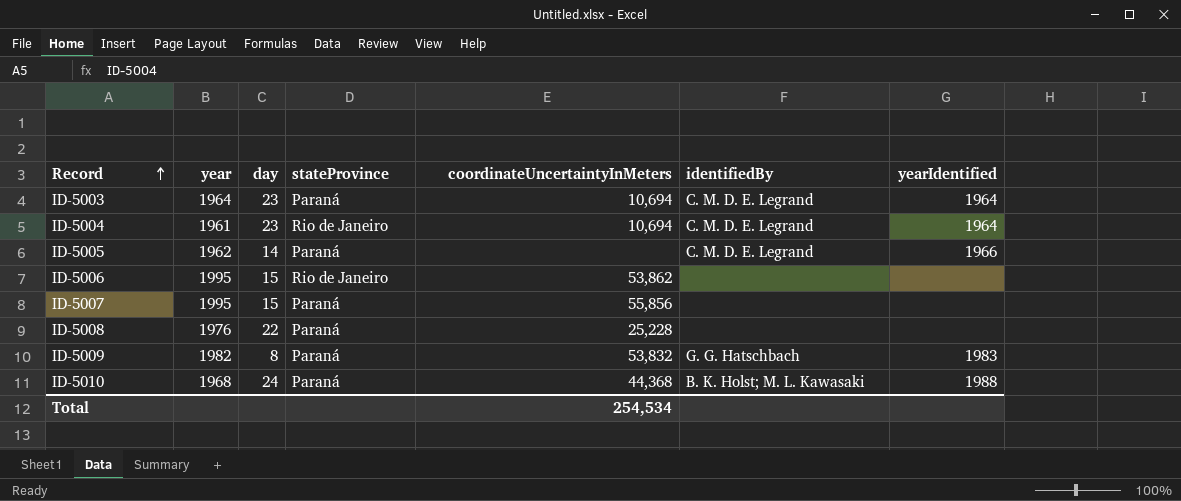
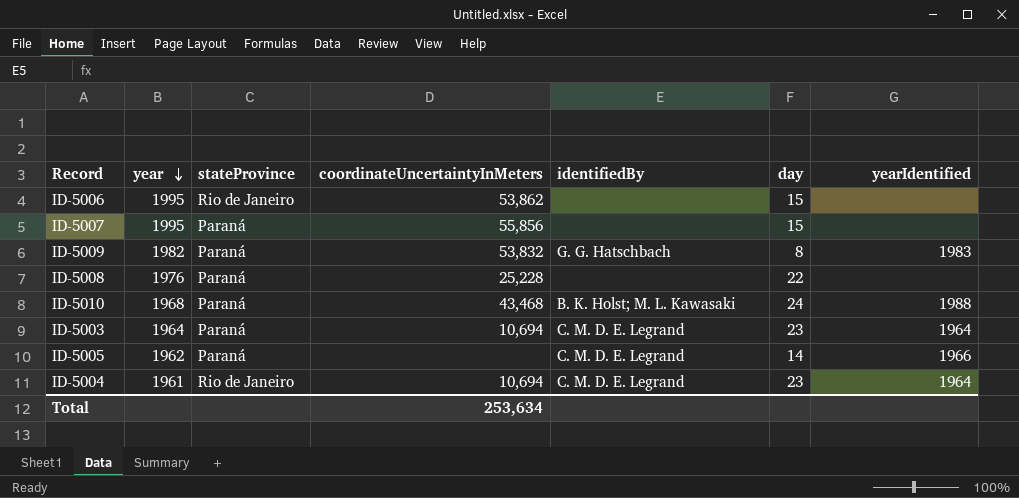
row order: Record ascending -> year descending
column day | position: 3 -> 6
ID-5010 | coordinateUncertaintyInMeters: 44,368 -> 43,468
Total | coordinateUncertaintyInMeters: 254,534 -> 253,634

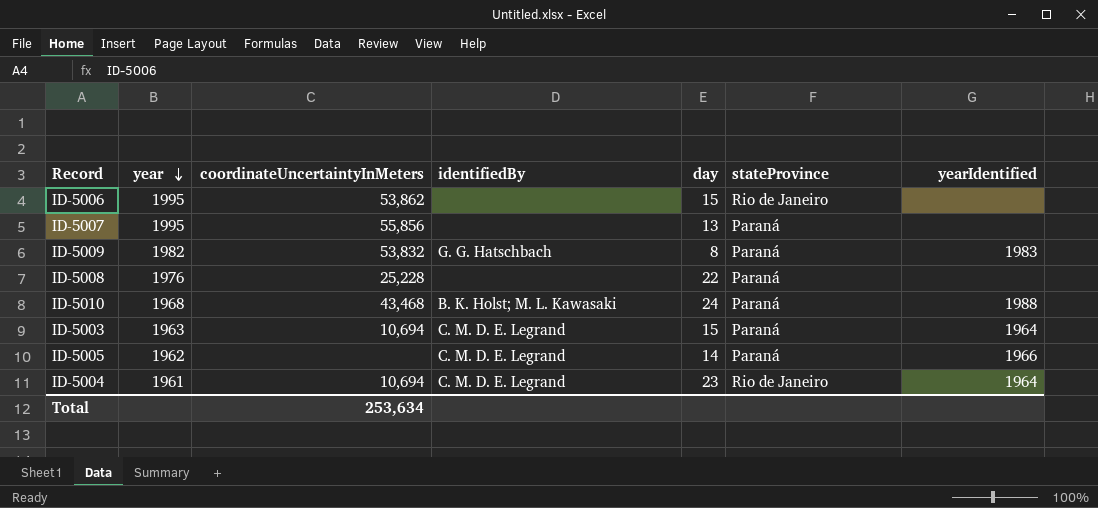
column stateProvince | position: 3 -> 6
ID-5007 | day: 15 -> 13
ID-5003 | year: 1964 -> 1963
ID-5003 | day: 23 -> 15

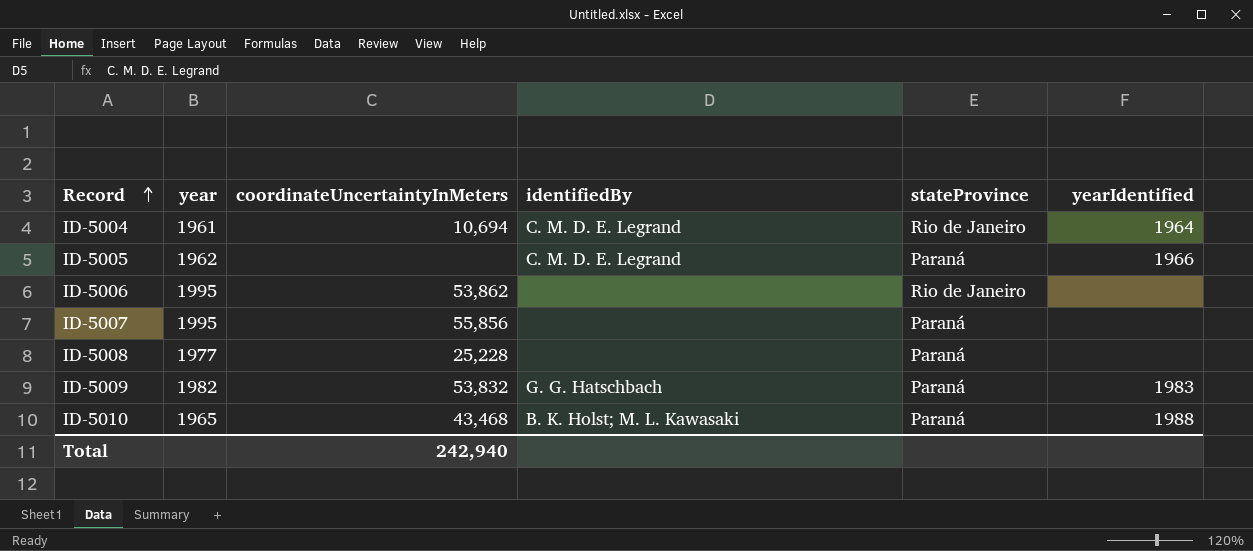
row order: year descending -> Record ascending
column day | position: 5 -> none
row ID-5003: 1963 | 10,694 | C. M. D. E. Legrand | 15 | Paraná | 1964 -> none
ID-5008 | year: 1976 -> 1977
ID-5010 | year: 1968 -> 1965
Total | coordinateUncertaintyInMeters: 253,634 -> 242,940

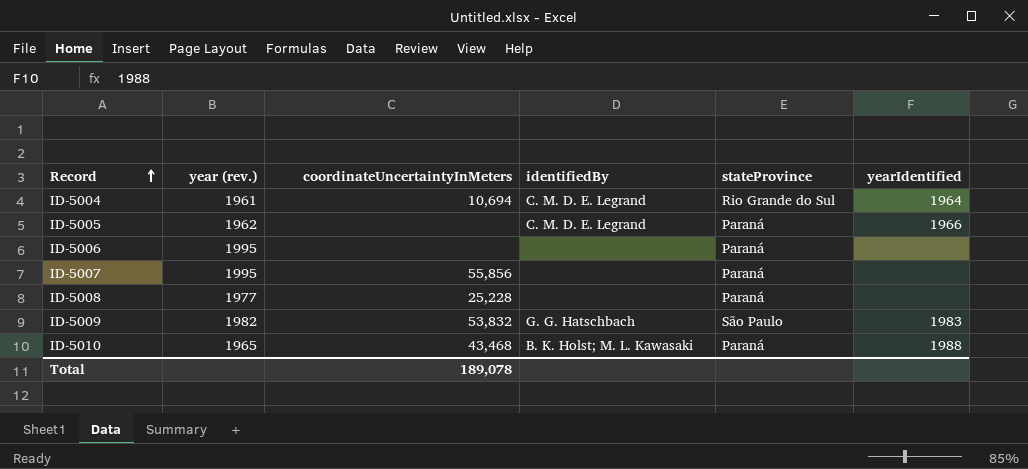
column name: year -> year (rev.)
ID-5004 | stateProvince: Rio de Janeiro -> Rio Grande do Sul
ID-5006 | coordinateUncertaintyInMeters: 53,862 -> none
ID-5006 | stateProvince: Rio de Janeiro -> Paraná
ID-5009 | stateProvince: Paraná -> São Paulo
Total | coordinateUncertaintyInMeters: 242,940 -> 189,078

